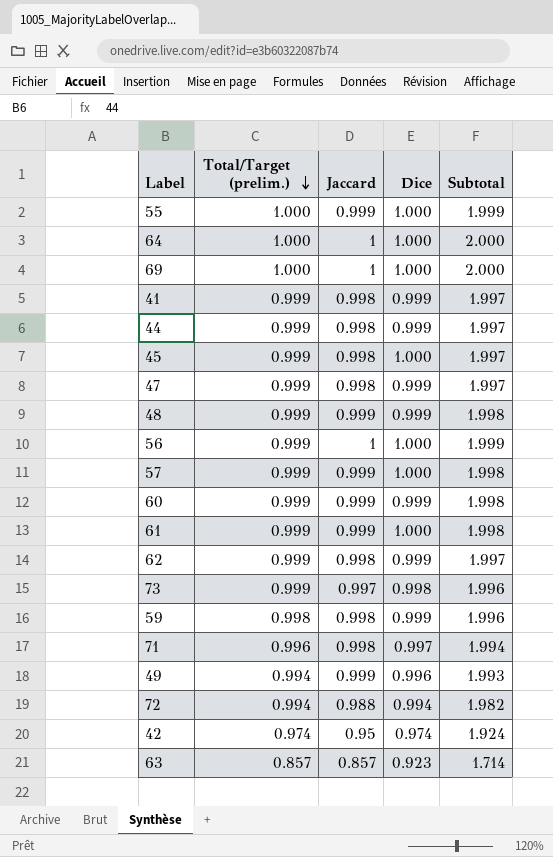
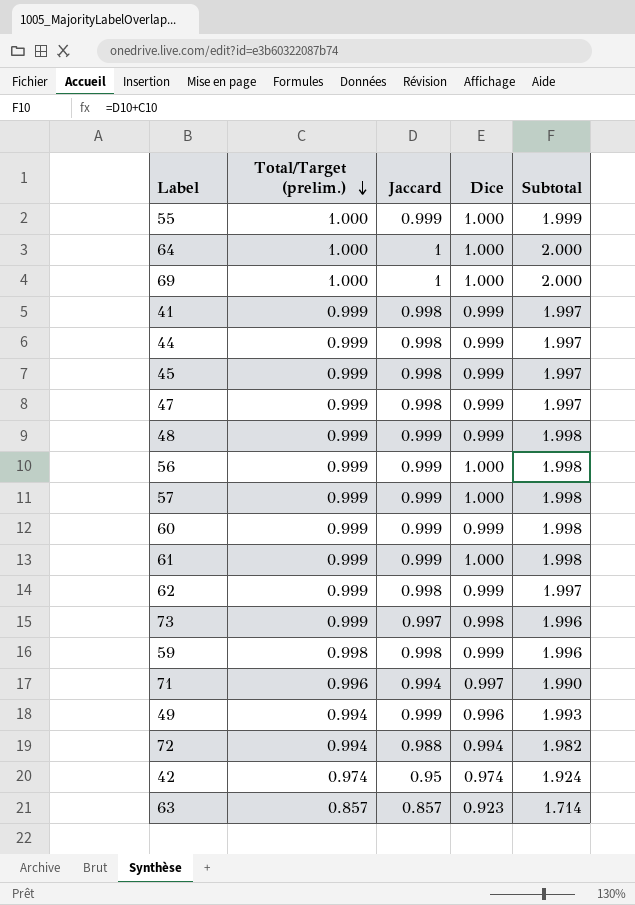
45 | Dice: 1.000 -> 0.999
56 | Jaccard: 1 -> 0.999
56 | Subtotal: 1.999 -> 1.998
71 | Jaccard: 0.998 -> 0.994
71 | Subtotal: 1.994 -> 1.990

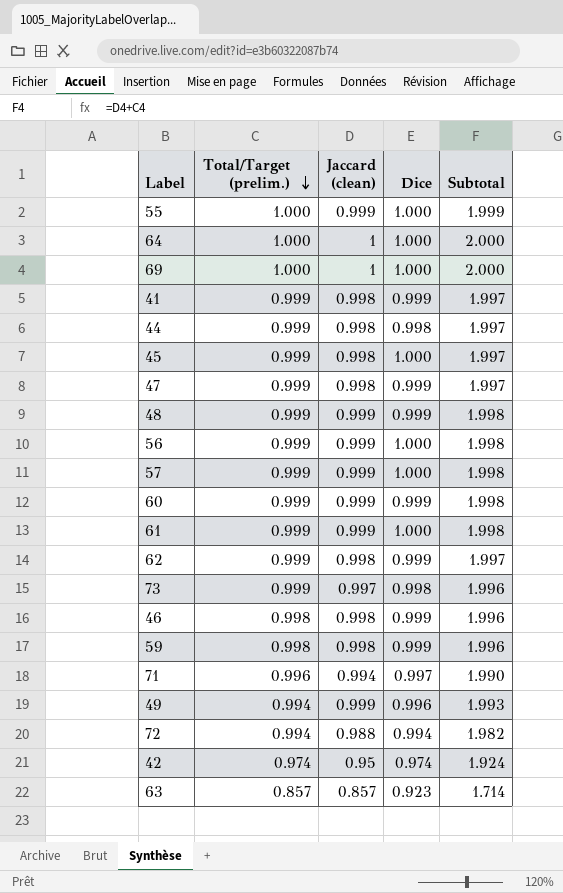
column name: Jaccard -> Jaccard (clean)
44 | Dice: 0.999 -> 0.998
45 | Dice: 0.999 -> 1.000
row 46: none -> 0.998 | 0.998 | 0.999 | 1.996

